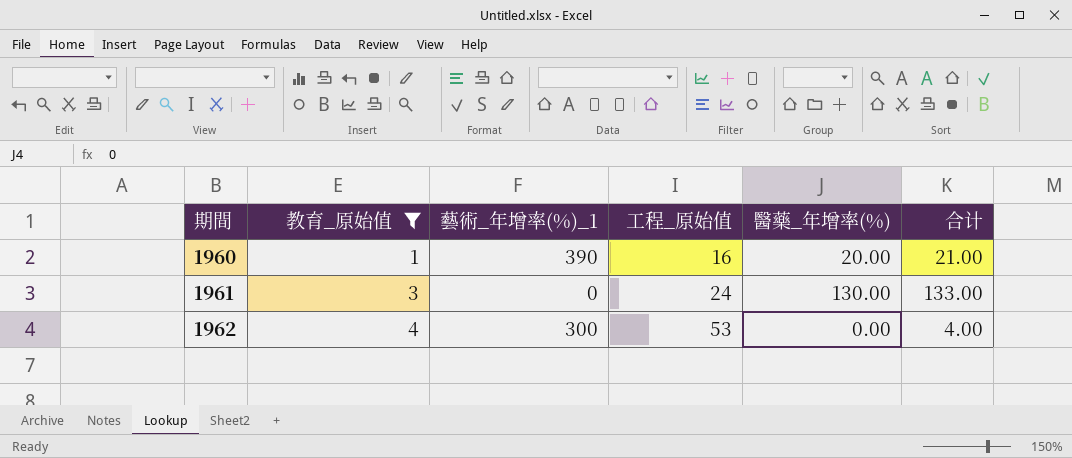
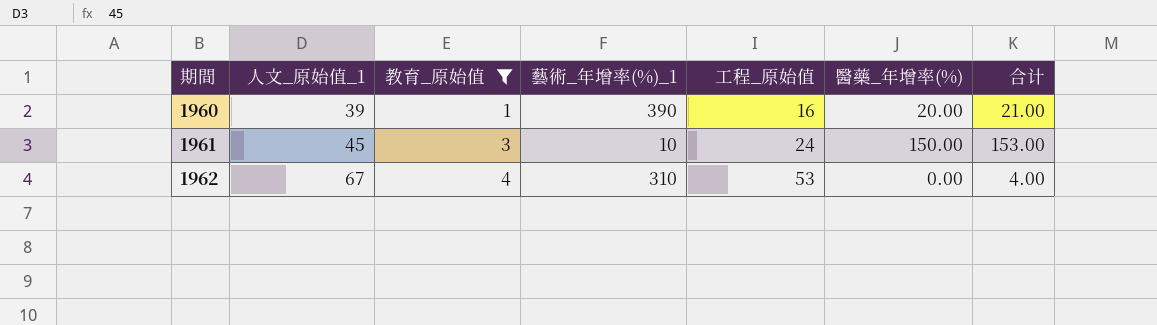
column 人文_原始值_1 | position: none -> 2
1961 | 藝術_年增率(%)_1: 0 -> 10
1961 | 醫藥_年增率(%): 130.00 -> 150.00
1961 | 合计: 133.00 -> 153.00
1962 | 藝術_年增率(%)_1: 300 -> 310

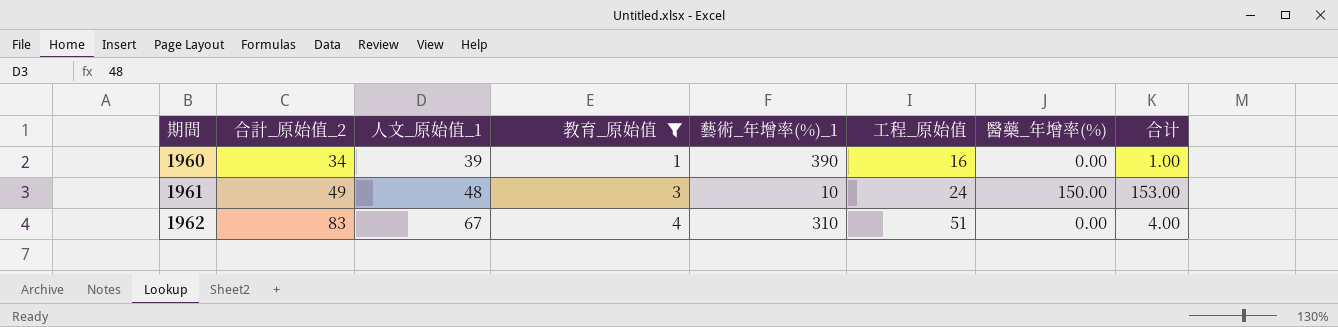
column 合計_原始值_2 | position: none -> 2
1960 | 醫藥_年增率(%): 20.00 -> 0.00
1960 | 合计: 21.00 -> 1.00
1961 | 人文_原始值_1: 45 -> 48
1962 | 工程_原始值: 53 -> 51

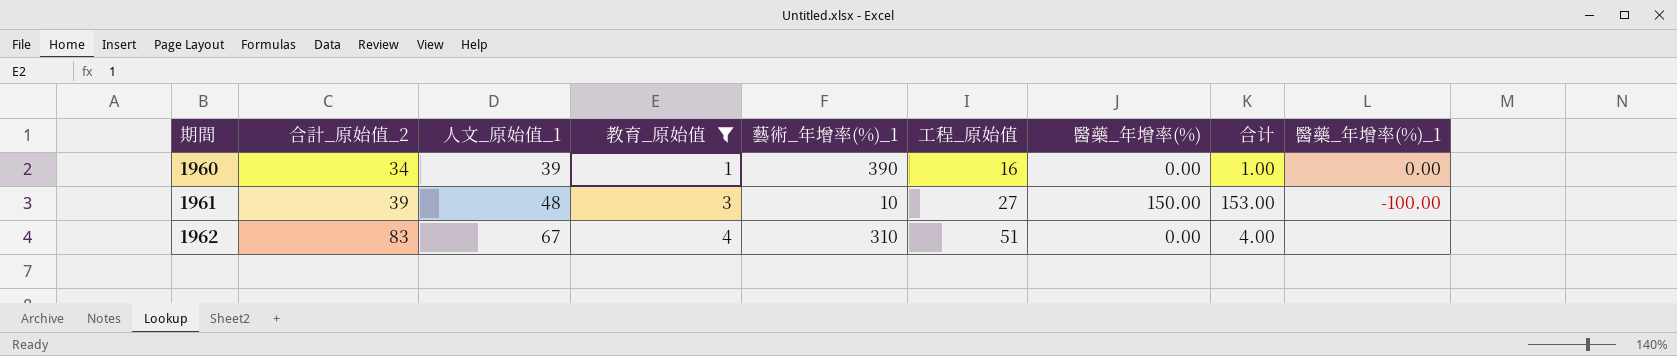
column 醫藥_年增率(%)_1 | position: none -> 9
1961 | 合計_原始值_2: 49 -> 39
1961 | 工程_原始值: 24 -> 27

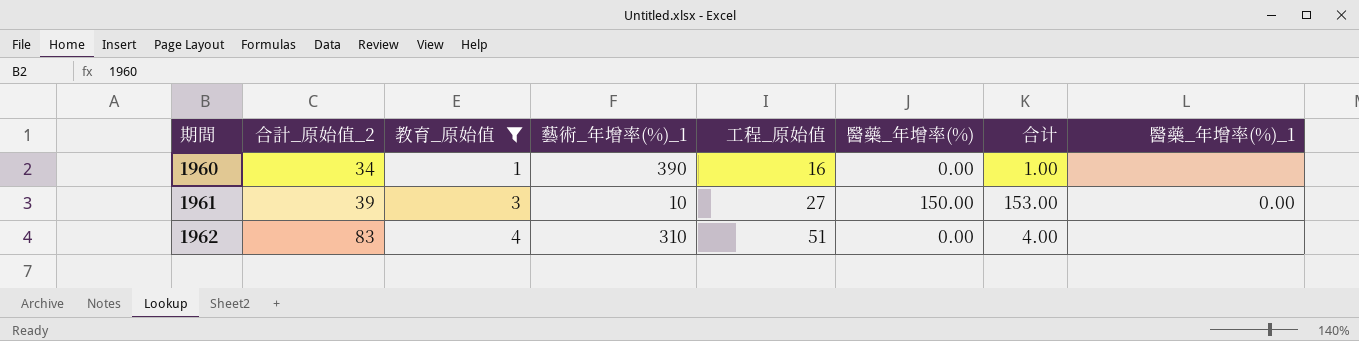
column 人文_原始值_1 | position: 3 -> none
1960 | 醫藥_年增率(%)_1: 0.00 -> none
1961 | 醫藥_年增率(%)_1: -100.00 -> 0.00

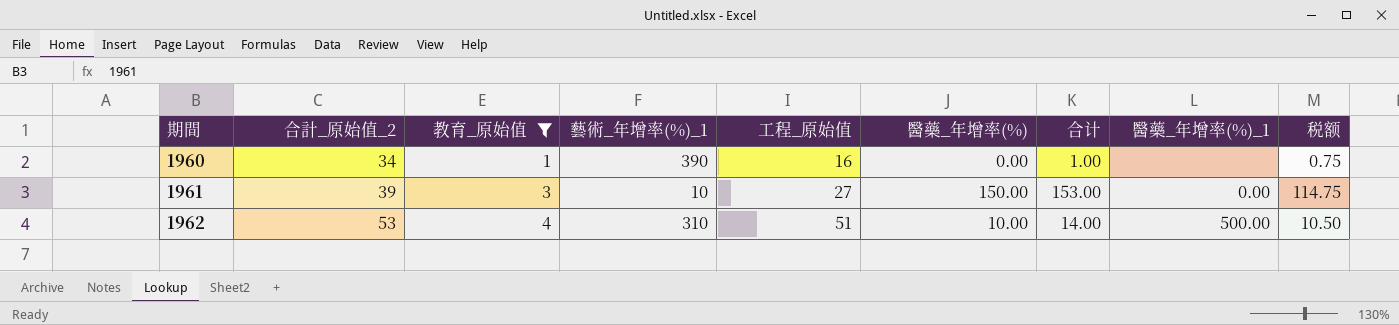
column 税额 | formula: none -> [合计] * 0.75
1962 | 合計_原始值_2: 83 -> 53
1962 | 醫藥_年增率(%): 0.00 -> 10.00
1962 | 合计: 4.00 -> 14.00
1962 | 醫藥_年增率(%)_1: none -> 500.00

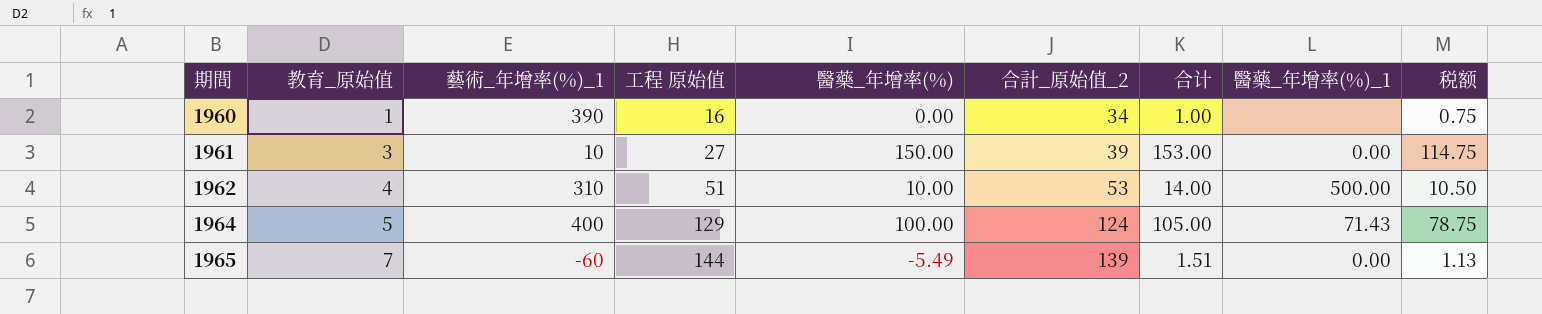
filter: 教育_原始值 <= 4 -> none
column name: 工程_原始值 -> 工程 原始值
column 合計_原始值_2 | position: 2 -> 6

